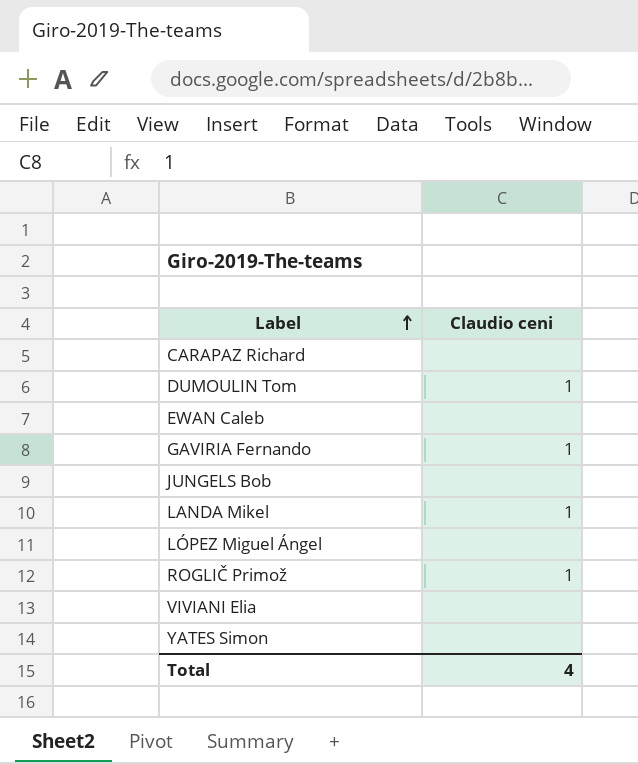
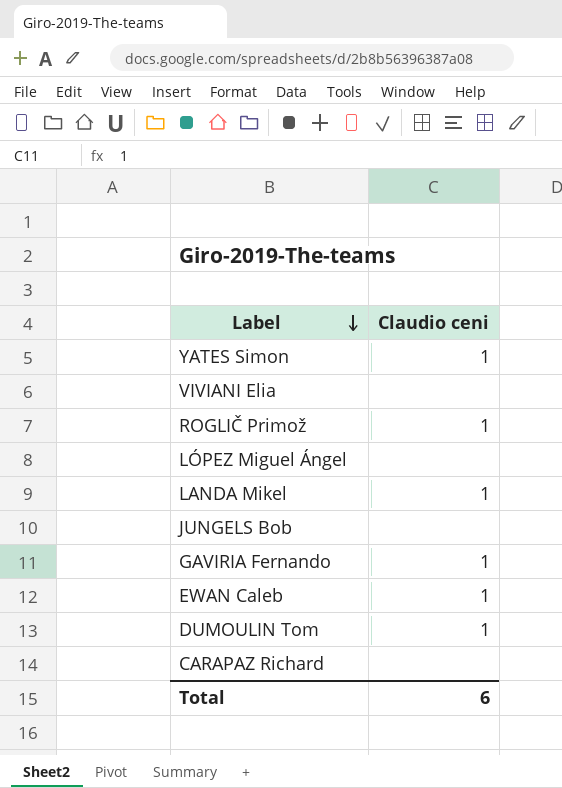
row order: Label ascending -> Label descending
YATES Simon | Claudio ceni: none -> 1
EWAN Caleb | Claudio ceni: none -> 1
Total | Claudio ceni: 4 -> 6

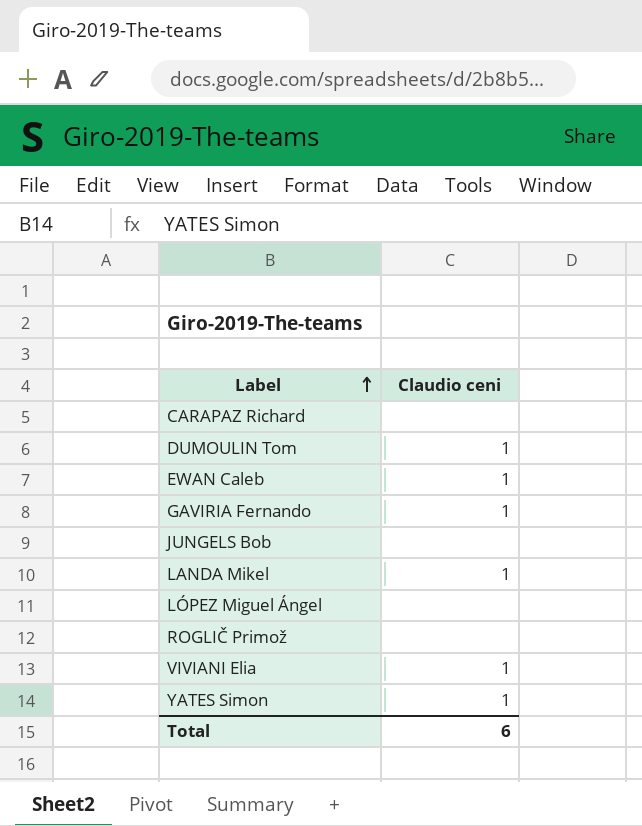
row order: Label descending -> Label ascending
ROGLIČ Primož | Claudio ceni: 1 -> none
VIVIANI Elia | Claudio ceni: none -> 1

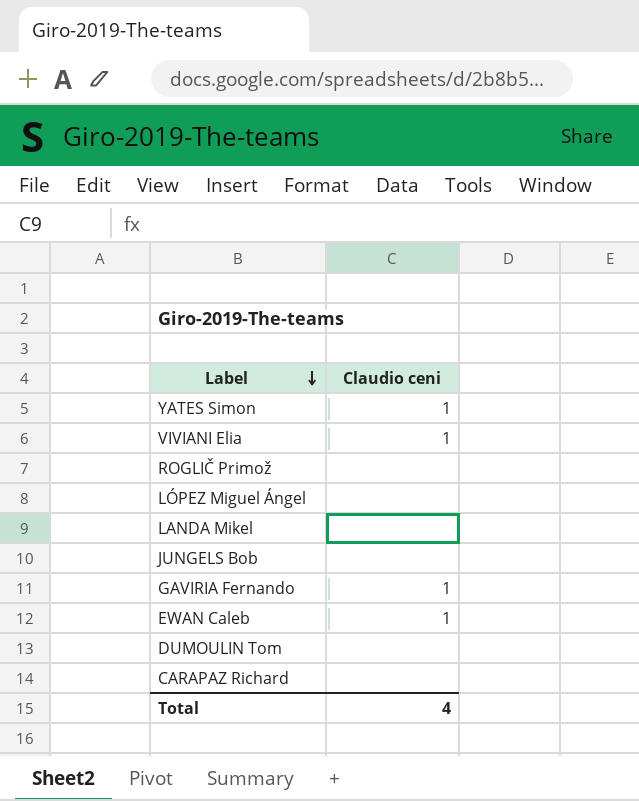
row order: Label ascending -> Label descending
LANDA Mikel | Claudio ceni: 1 -> none
DUMOULIN Tom | Claudio ceni: 1 -> none
Total | Claudio ceni: 6 -> 4

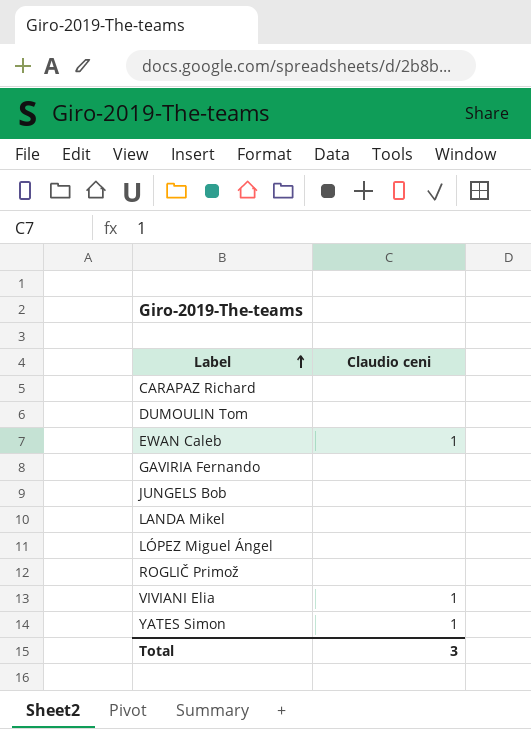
row order: Label descending -> Label ascending
GAVIRIA Fernando | Claudio ceni: 1 -> none
Total | Claudio ceni: 4 -> 3

